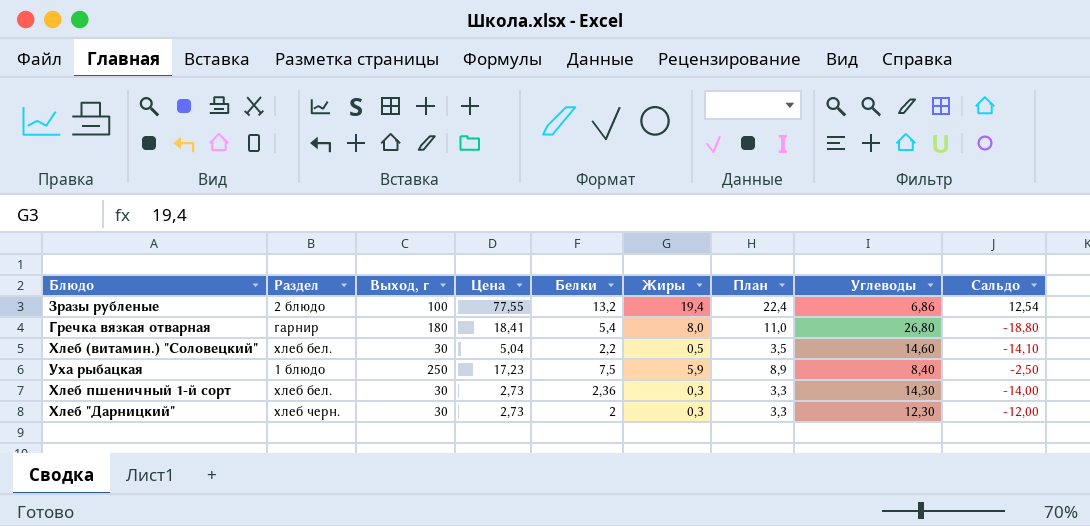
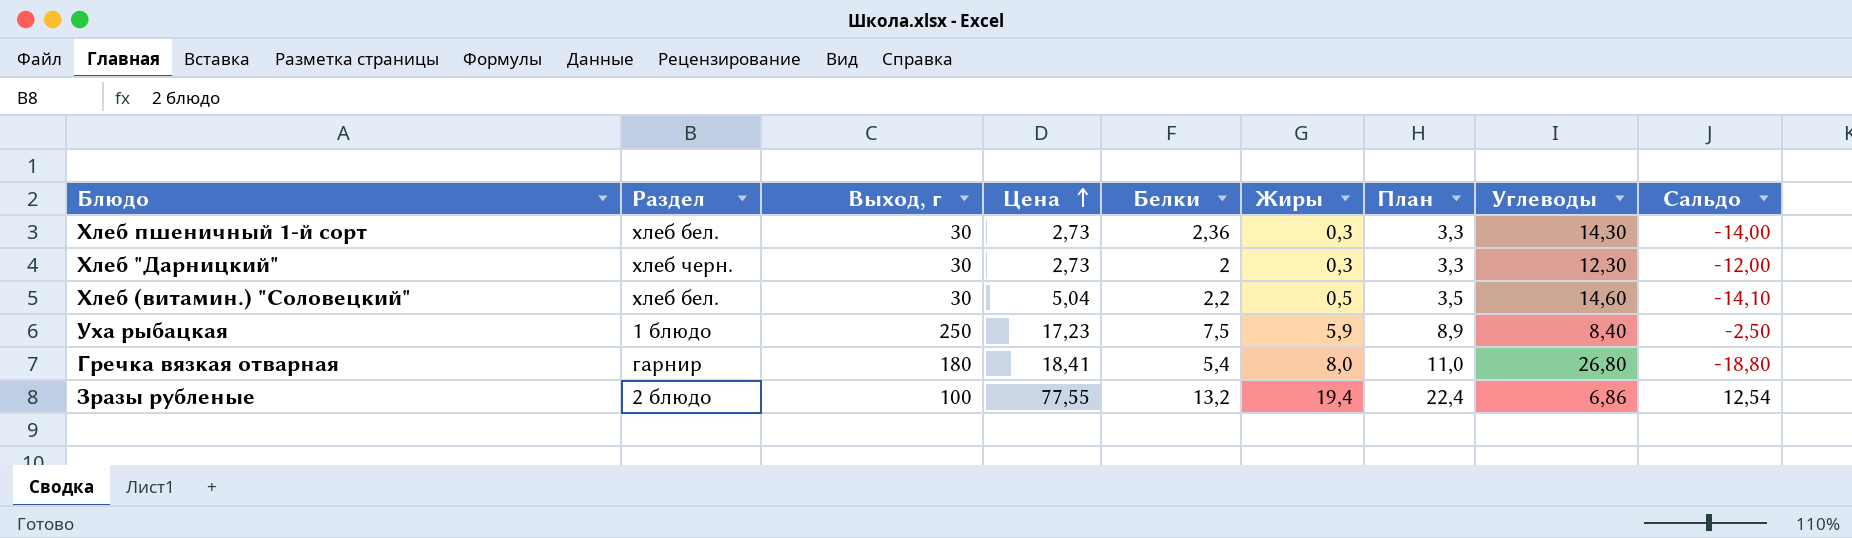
row order: none -> Цена ascending

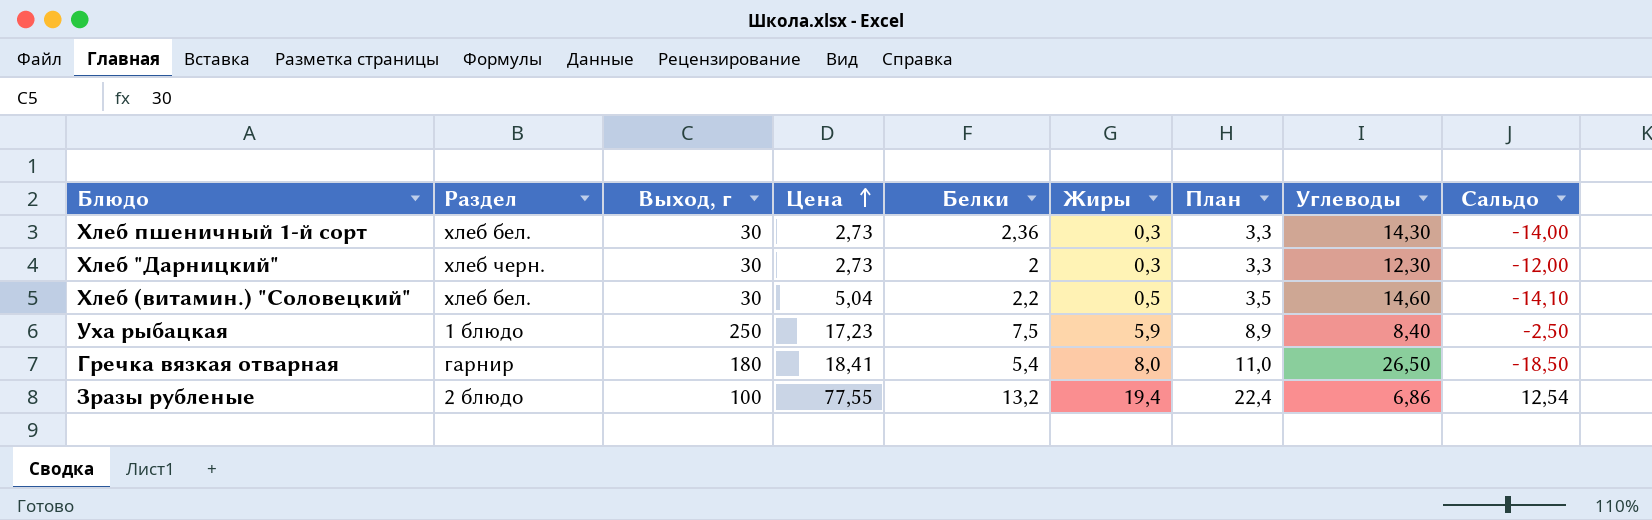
Гречка вязкая отварная | Углеводы: 26,80 -> 26,50
Гречка вязкая отварная | Сальдо: -18,80 -> -18,50

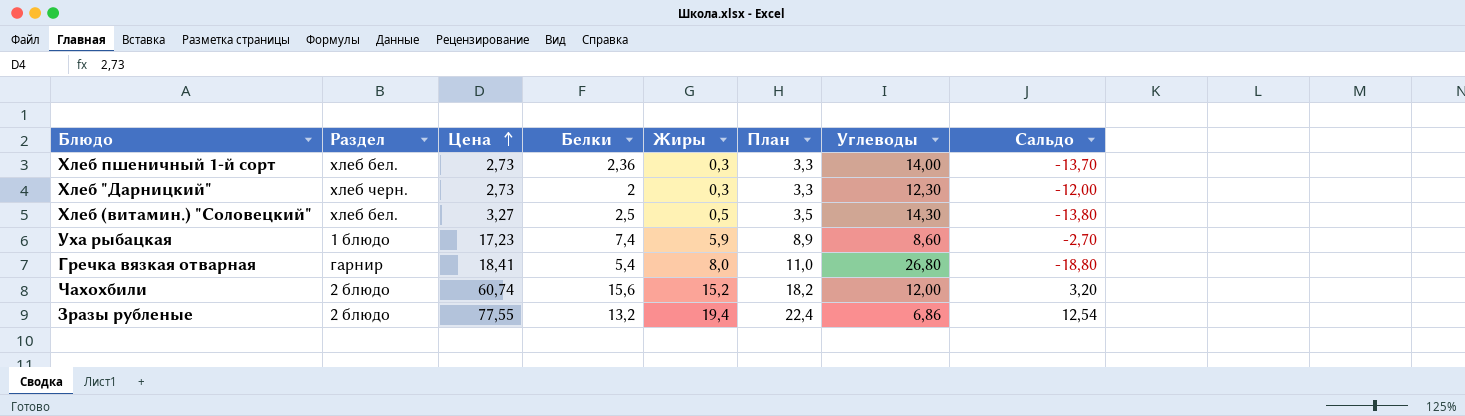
column Выход, г | position: 3 -> none
Хлеб пшеничный 1-й сорт | Углеводы: 14,30 -> 14,00
Хлеб пшеничный 1-й сорт | Сальдо: -14,00 -> -13,70
Хлеб (витамин.) "Соловецкий" | Цена: 5,04 -> 3,27
Хлеб (витамин.) "Соловецкий" | Белки: 2,2 -> 2,5
Хлеб (витамин.) "Соловецкий" | Углеводы: 14,60 -> 14,30
Хлеб (витамин.) "Соловецкий" | Сальдо: -14,10 -> -13,80
Уха рыбацкая | Белки: 7,5 -> 7,4
Уха рыбацкая | Углеводы: 8,40 -> 8,60
Уха рыбацкая | Сальдо: -2,50 -> -2,70
Гречка вязкая отварная | Углеводы: 26,50 -> 26,80
Гречка вязкая отварная | Сальдо: -18,50 -> -18,80
row Чахохбили: none -> 2 блюдо | 60,74 | 15,6 | 15,2 | 18,2 | 12,00 | 3,20

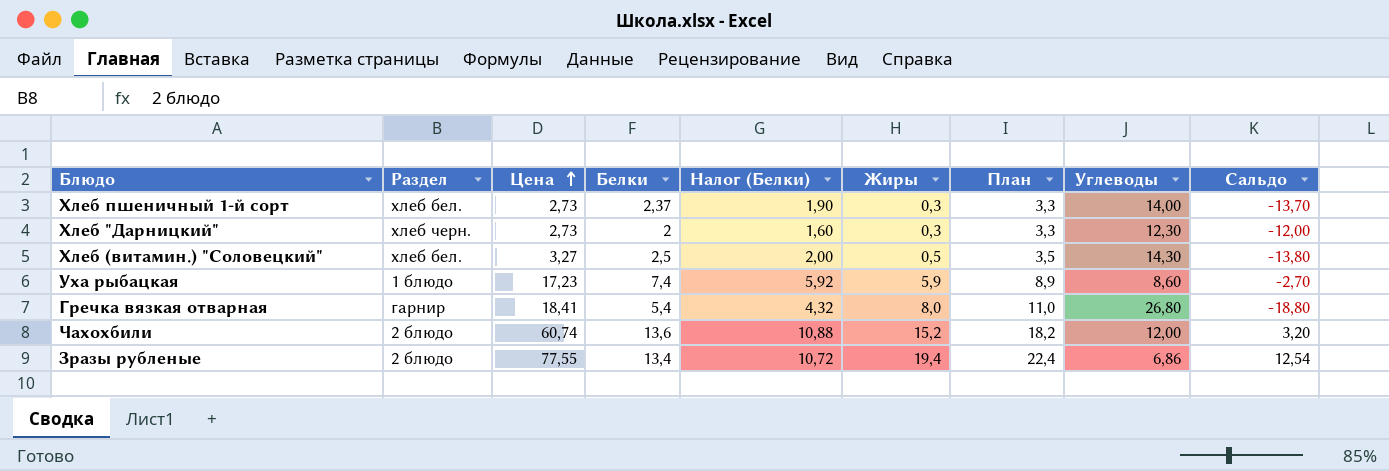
column Налог (Белки) | formula: none -> [Белки] * 0,8
Хлеб пшеничный 1-й сорт | Белки: 2,36 -> 2,37
Чахохбили | Белки: 15,6 -> 13,6
Зразы рубленые | Белки: 13,2 -> 13,4

